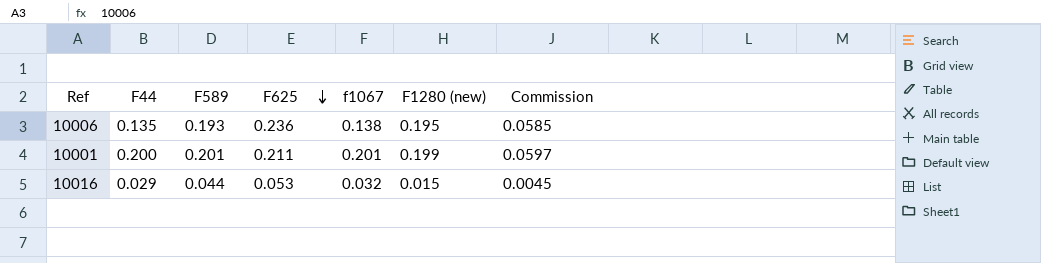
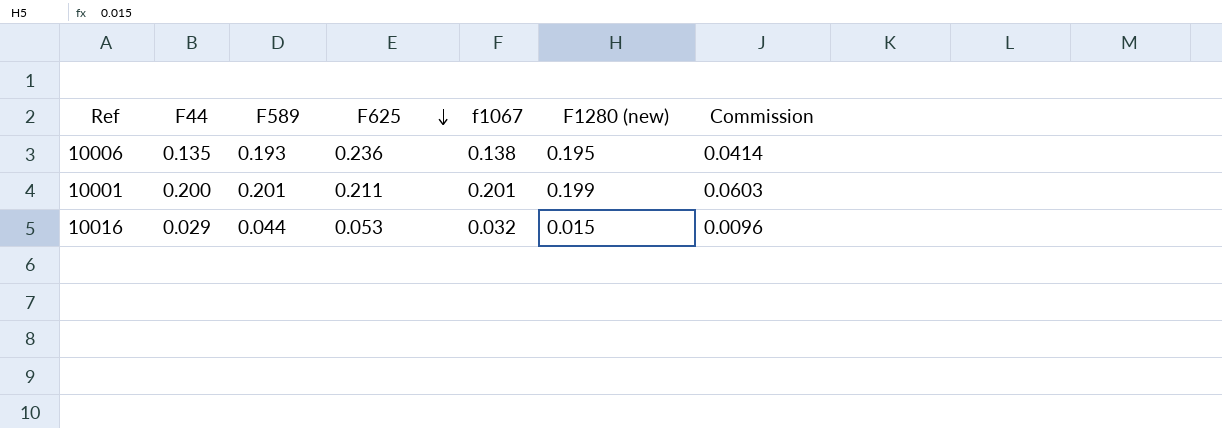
column Commission | formula: [F1280 (new)] * 0.3 -> [f1067] * 0.3

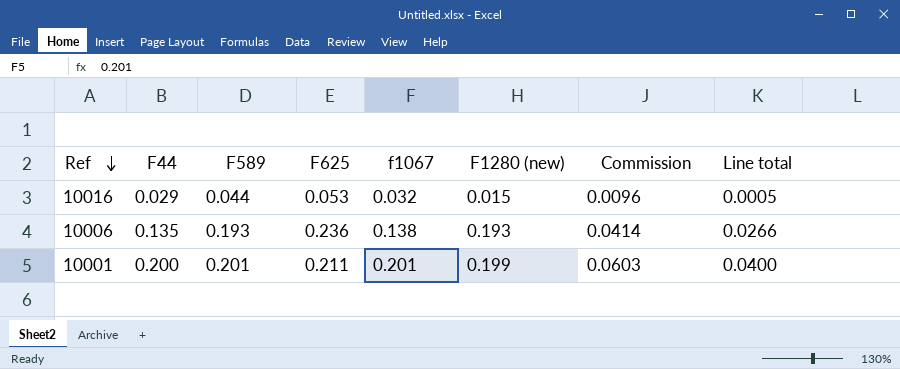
row order: F625 descending -> Ref descending
column Line total | formula: none -> [f1067] * [F1280 (new)]
10006 | F1280 (new): 0.195 -> 0.193

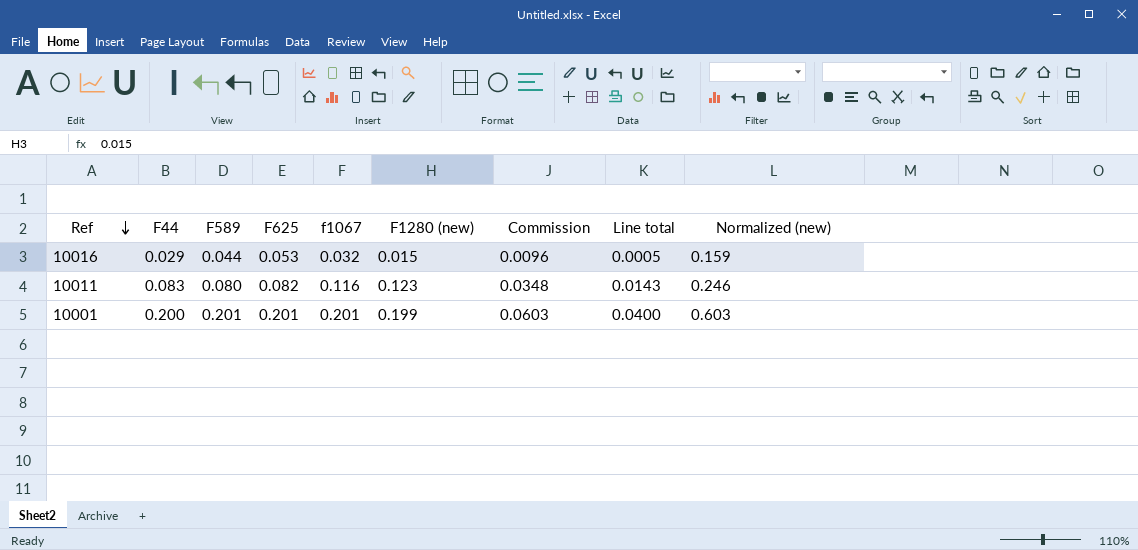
column Normalized (new) | formula: none -> [F625] * 3
row 10006: 0.135 | 0.193 | 0.236 | 0.138 | 0.193 | 0.0414 | 0.0266 -> none
row 10011: none -> 0.083 | 0.080 | 0.082 | 0.116 | 0.123 | 0.0348 | 0.0143 | 0.246
10001 | F625: 0.211 -> 0.201

